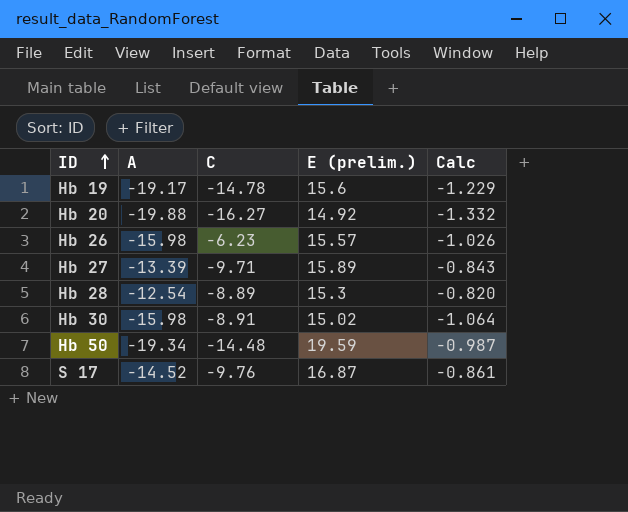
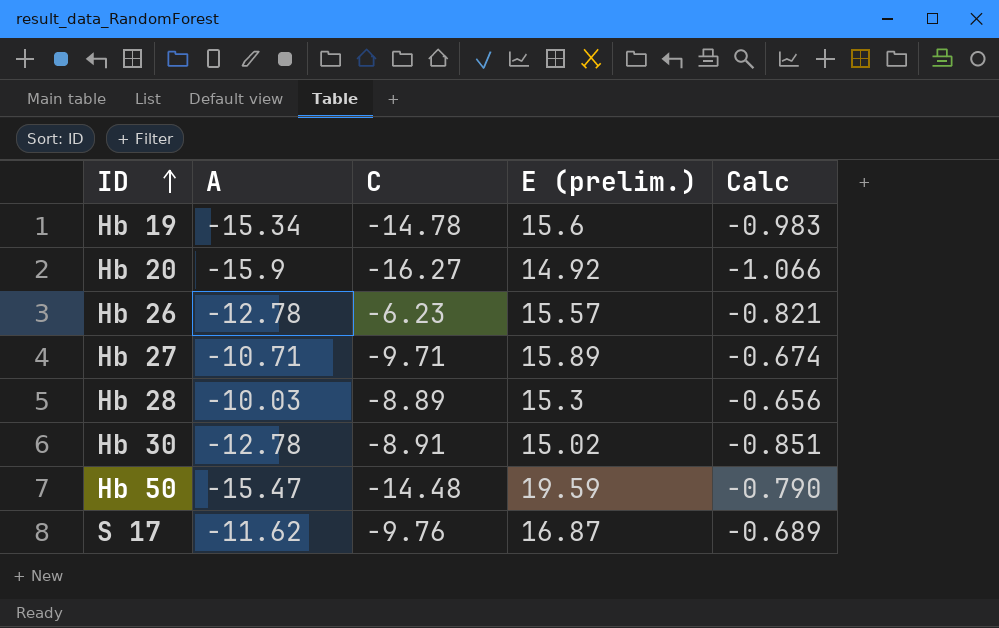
Hb 19 | A: -19.17 -> -15.34
Hb 19 | Calc: -1.229 -> -0.983
Hb 20 | A: -19.88 -> -15.9
Hb 20 | Calc: -1.332 -> -1.066
Hb 26 | A: -15.98 -> -12.78
Hb 26 | Calc: -1.026 -> -0.821
Hb 27 | A: -13.39 -> -10.71
Hb 27 | Calc: -0.843 -> -0.674
Hb 28 | A: -12.54 -> -10.03
Hb 28 | Calc: -0.820 -> -0.656
Hb 30 | A: -15.98 -> -12.78
Hb 30 | Calc: -1.064 -> -0.851
Hb 50 | A: -19.34 -> -15.47
Hb 50 | Calc: -0.987 -> -0.790
S 17 | A: -14.52 -> -11.62
S 17 | Calc: -0.861 -> -0.689

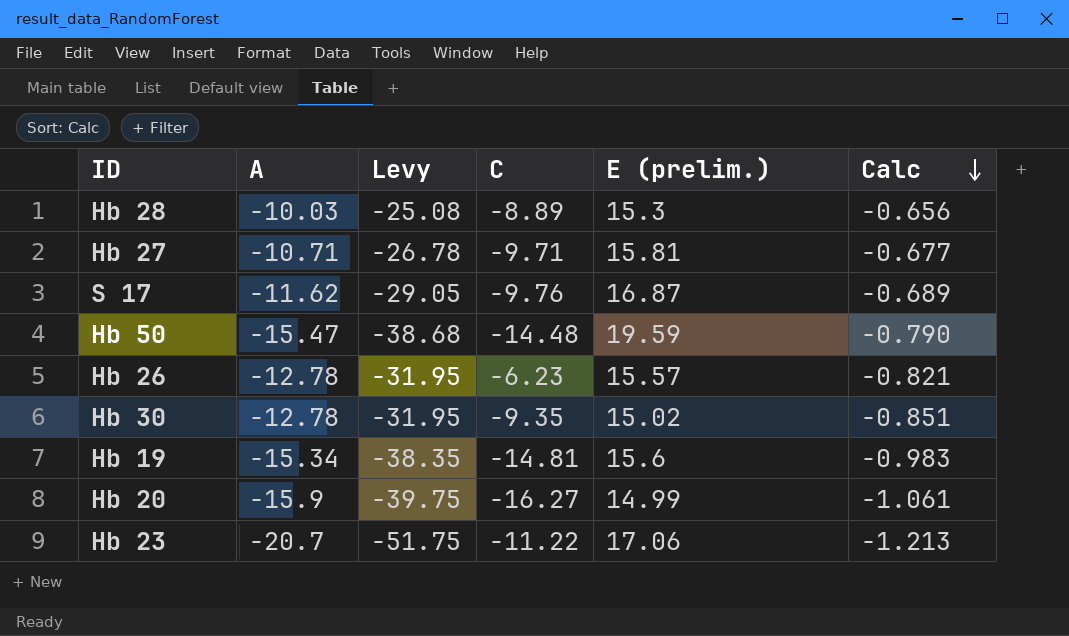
row order: ID ascending -> Calc descending
column Levy | formula: none -> [A] * 2.5
Hb 27 | E (prelim.): 15.89 -> 15.81
Hb 27 | Calc: -0.674 -> -0.677
Hb 30 | C: -8.91 -> -9.35
Hb 19 | C: -14.78 -> -14.81
Hb 20 | E (prelim.): 14.92 -> 14.99
Hb 20 | Calc: -1.066 -> -1.061
row Hb 23: none -> -20.7 | -51.75 | -11.22 | 17.06 | -1.213

